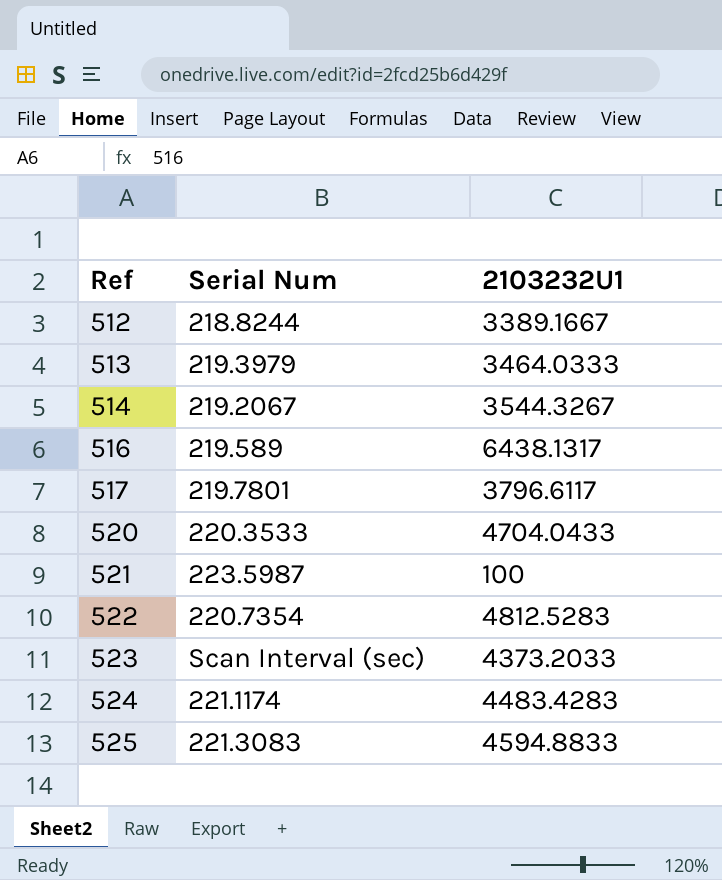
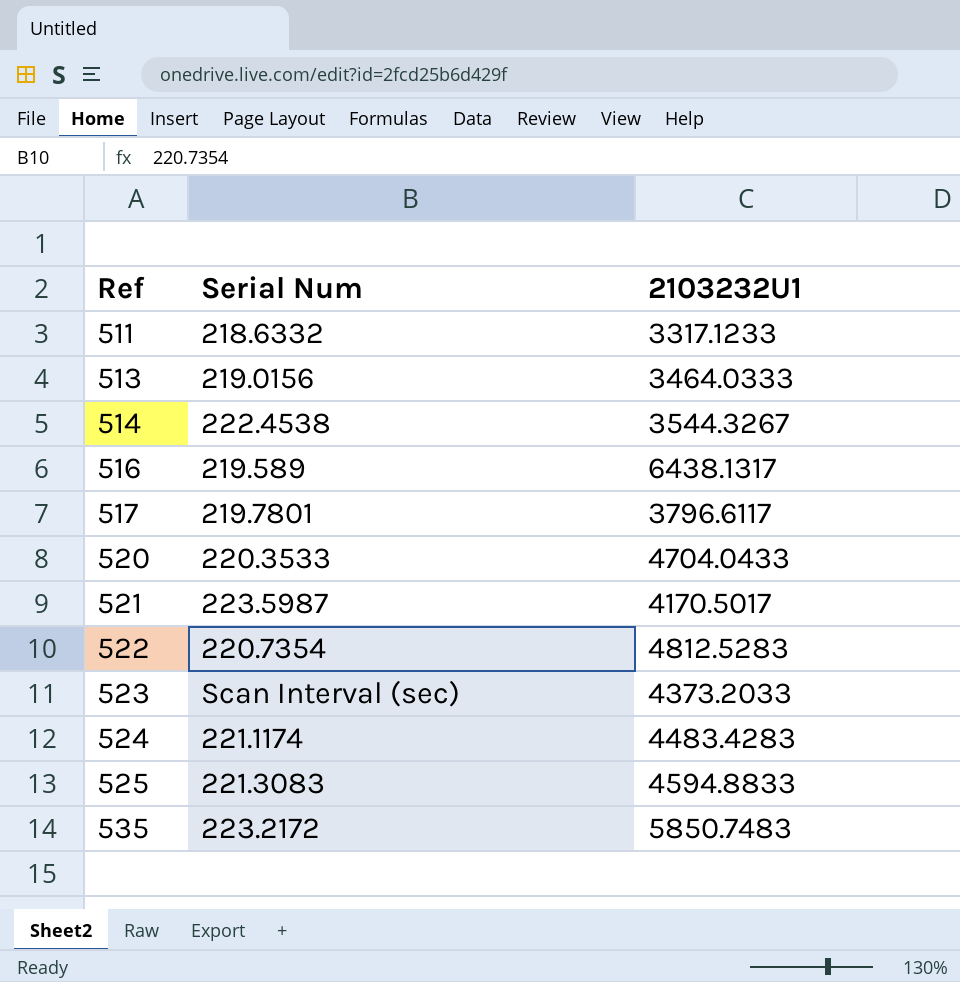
row 512: 218.8244 | 3389.1667 -> none
row 511: none -> 218.6332 | 3317.1233
513 | Serial Num: 219.3979 -> 219.0156
514 | Serial Num: 219.2067 -> 222.4538
521 | 2103232U1: 100 -> 4170.5017
row 535: none -> 223.2172 | 5850.7483

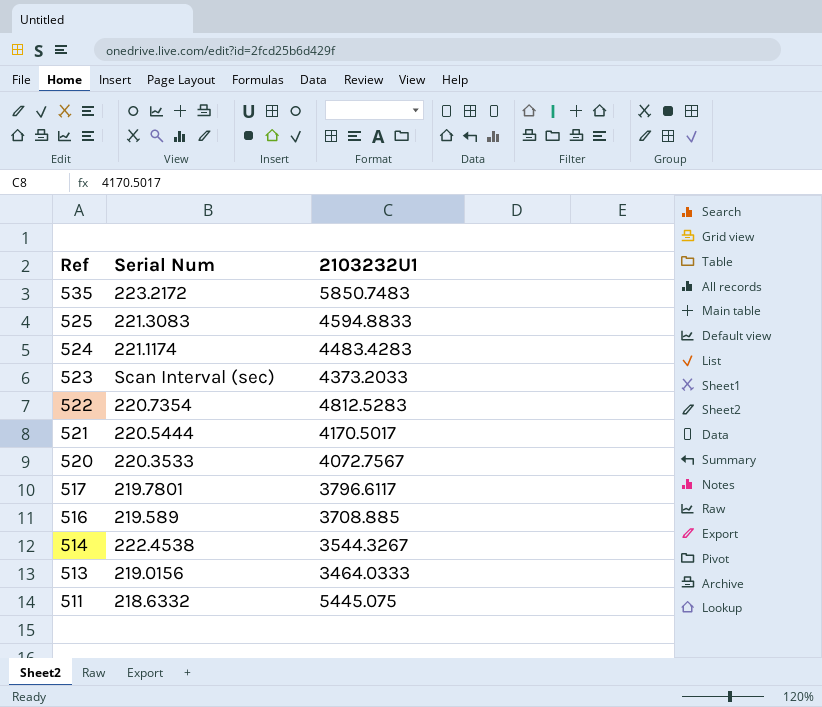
row order: Ref ascending -> Ref descending
521 | Serial Num: 223.5987 -> 220.5444
520 | 2103232U1: 4704.0433 -> 4072.7567
516 | 2103232U1: 6438.1317 -> 3708.885
511 | 2103232U1: 3317.1233 -> 5445.075

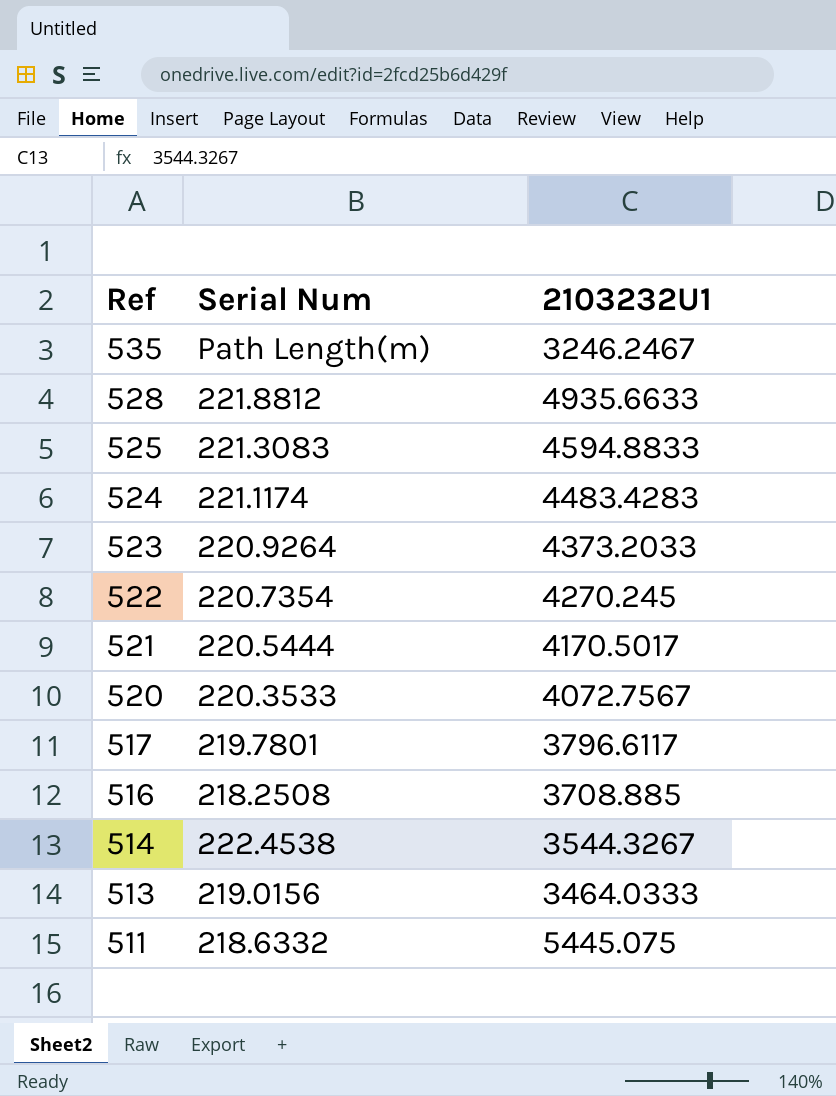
535 | Serial Num: 223.2172 -> Path Length(m)
535 | 2103232U1: 5850.7483 -> 3246.2467
row 528: none -> 221.8812 | 4935.6633
523 | Serial Num: Scan Interval (sec) -> 220.9264
522 | 2103232U1: 4812.5283 -> 4270.245
516 | Serial Num: 219.589 -> 218.2508

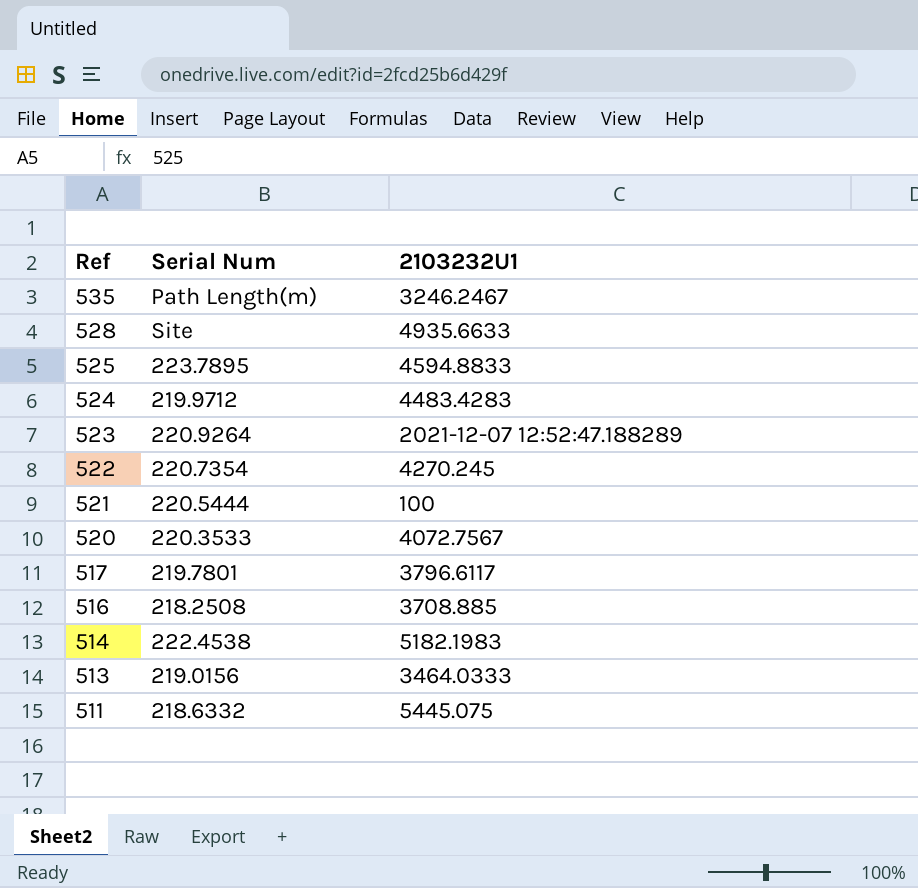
528 | Serial Num: 221.8812 -> Site
525 | Serial Num: 221.3083 -> 223.7895
524 | Serial Num: 221.1174 -> 219.9712
523 | 2103232U1: 4373.2033 -> 2021-12-07 12:52:47.188289
521 | 2103232U1: 4170.5017 -> 100
514 | 2103232U1: 3544.3267 -> 5182.1983

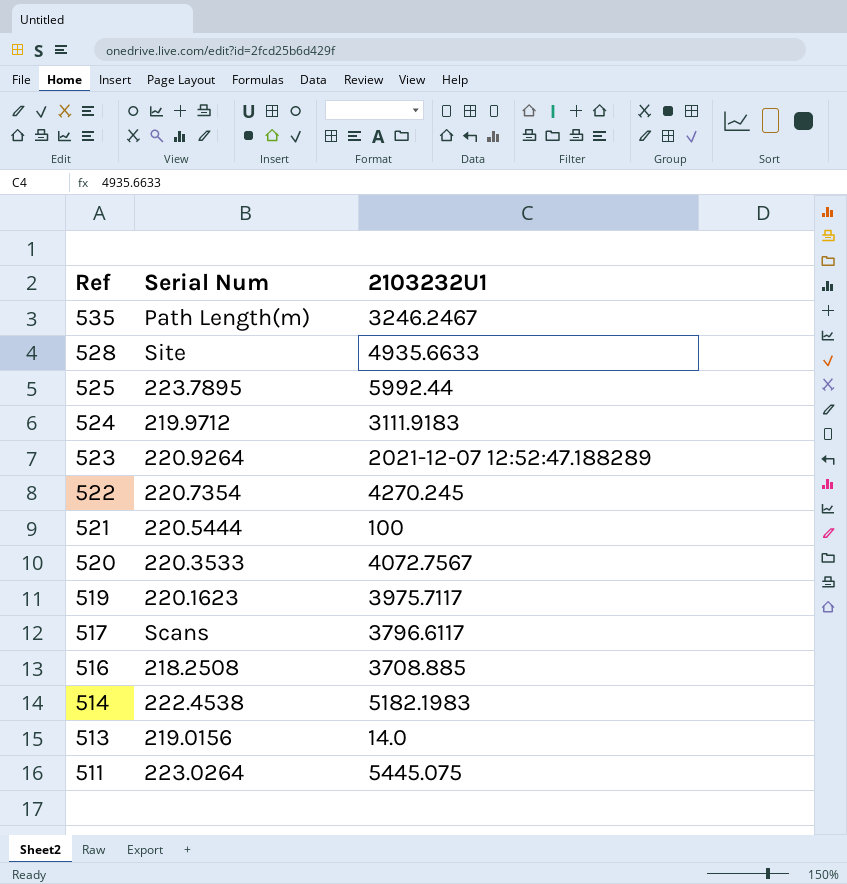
525 | 2103232U1: 4594.8833 -> 5992.44
524 | 2103232U1: 4483.4283 -> 3111.9183
row 519: none -> 220.1623 | 3975.7117
517 | Serial Num: 219.7801 -> Scans
513 | 2103232U1: 3464.0333 -> 14.0
511 | Serial Num: 218.6332 -> 223.0264

